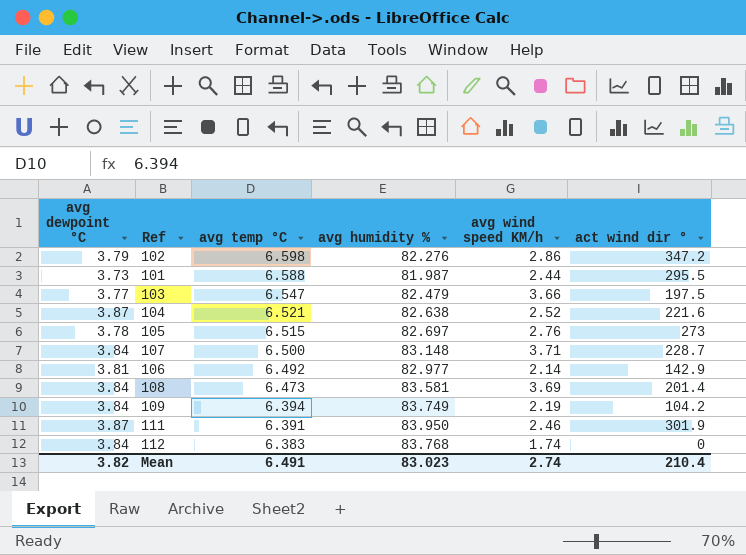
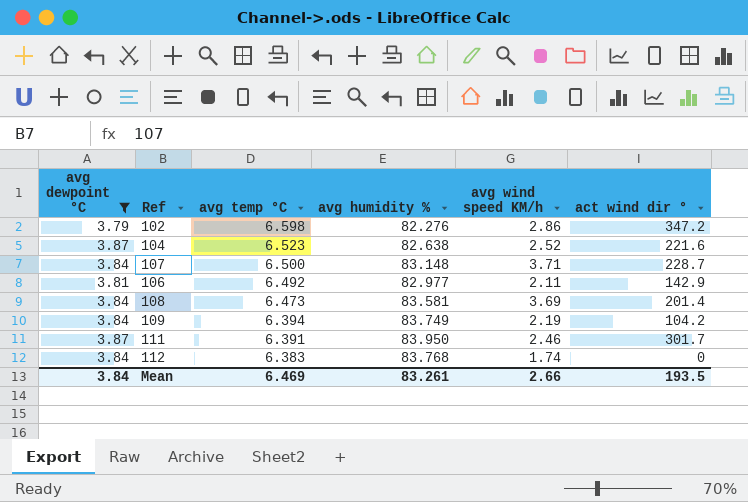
filter: none -> avg dewpoint °C >= 3.79
104 | avg temp °C: 6.521 -> 6.523
106 | avg wind speed KM/h: 2.14 -> 2.11
111 | act wind dir °: 301.9 -> 301.7
Mean | avg dewpoint °C: 3.82 -> 3.84
Mean | avg temp °C: 6.491 -> 6.469
Mean | avg humidity %: 83.023 -> 83.261
Mean | avg wind speed KM/h: 2.74 -> 2.66
Mean | act wind dir °: 210.4 -> 193.5

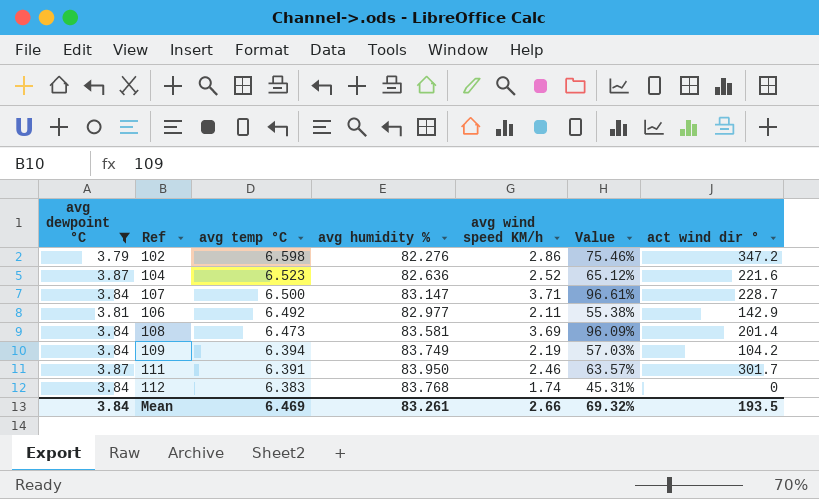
column Value | formula: none -> [avg wind speed KM/h] / [avg dewpoint °C]
104 | avg humidity %: 82.638 -> 82.636
107 | avg humidity %: 83.148 -> 83.147

